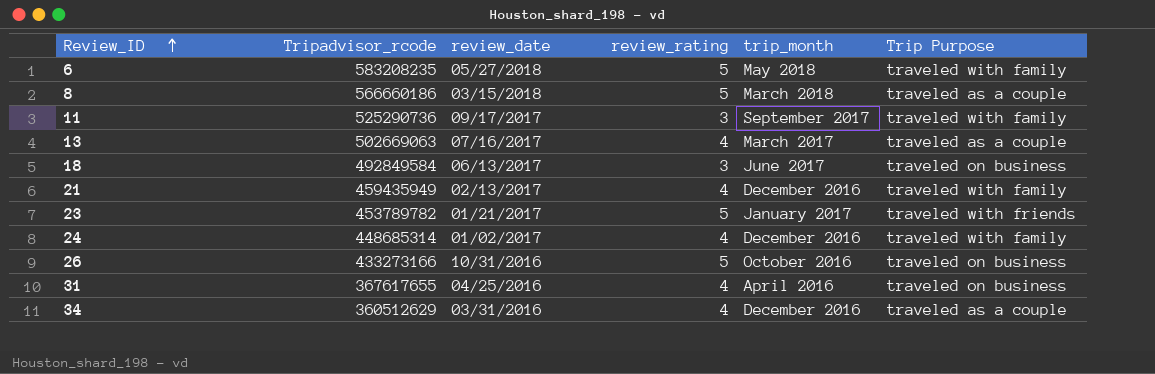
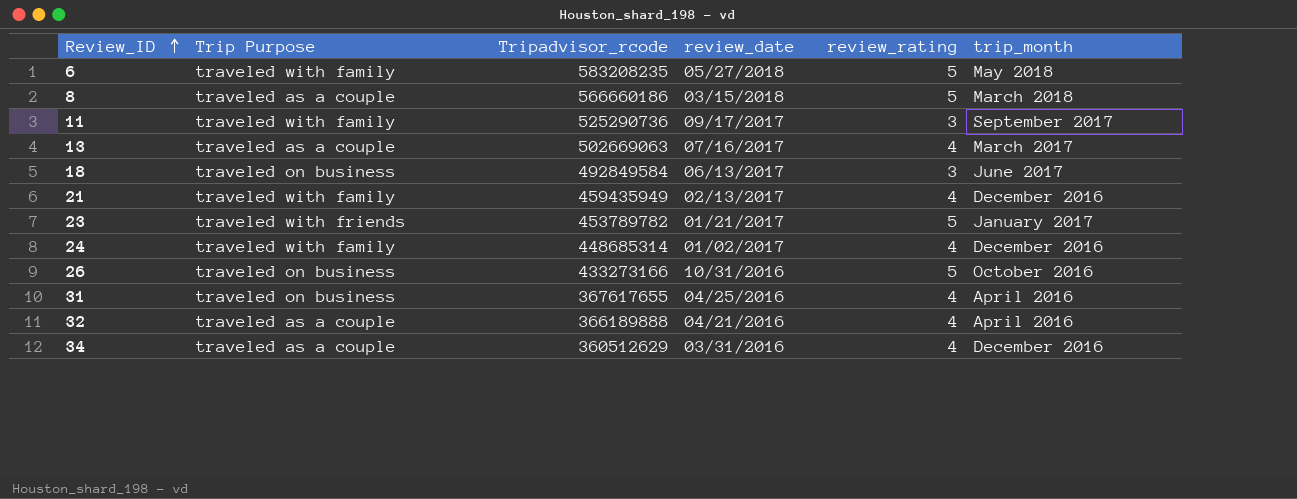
column Trip Purpose | position: 6 -> 2
row 32: none -> traveled as a couple | 366189888 | 04/21/2016 | 4 | April 2016

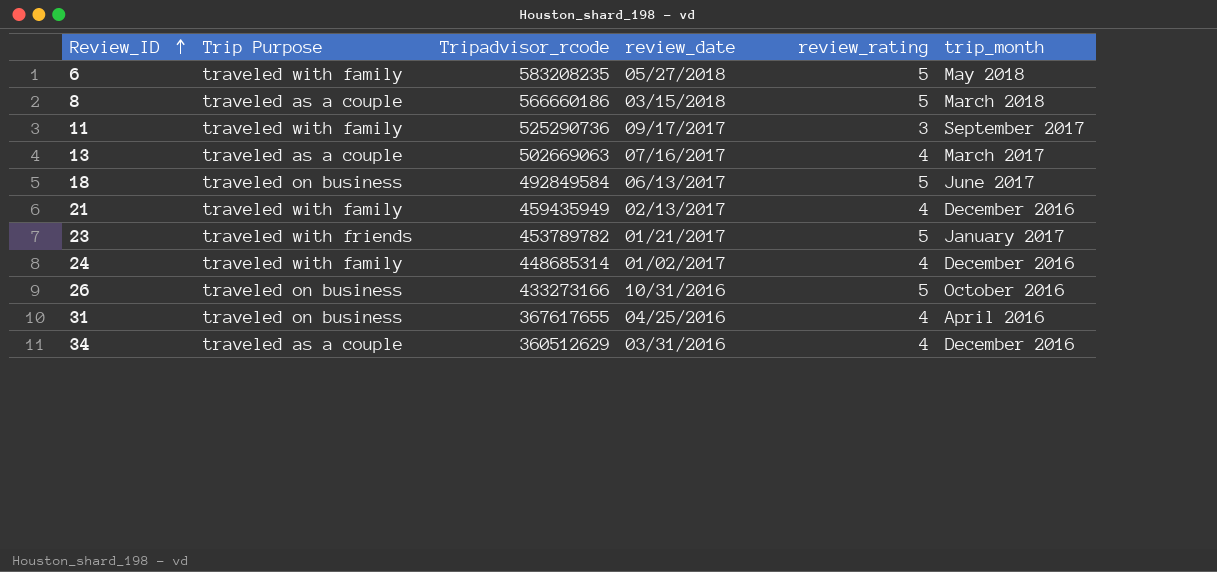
row 32: traveled as a couple | 366189888 | 04/21/2016 | 4 | April 2016 -> none
18 | review_rating: 3 -> 5

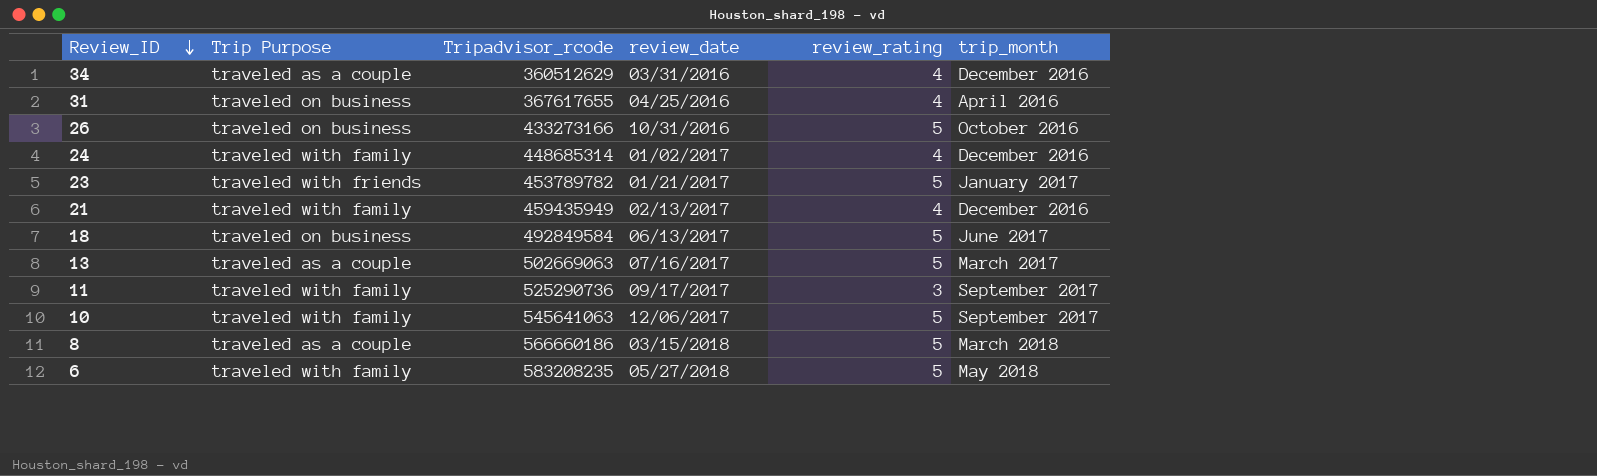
row order: Review_ID ascending -> Review_ID descending
13 | review_rating: 4 -> 5
row 10: none -> traveled with family | 545641063 | 12/06/2017 | 5 | September 2017

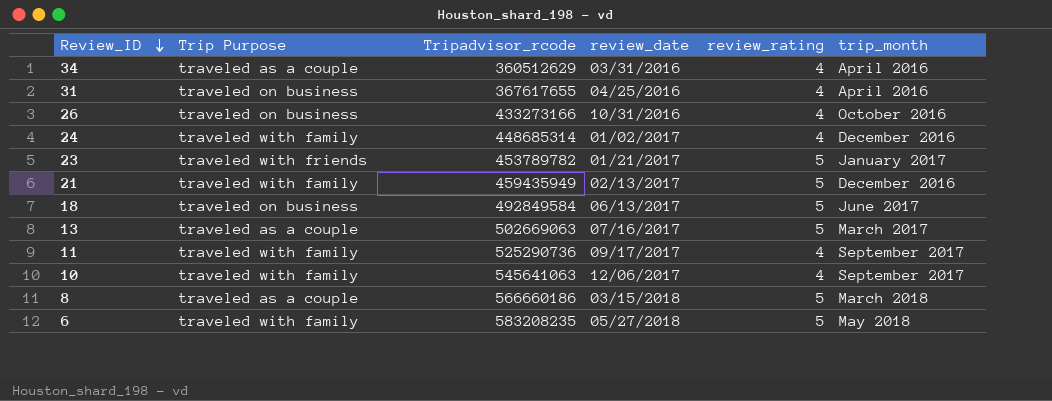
34 | trip_month: December 2016 -> April 2016
26 | review_rating: 5 -> 4
21 | review_rating: 4 -> 5
11 | review_rating: 3 -> 4
10 | review_rating: 5 -> 4

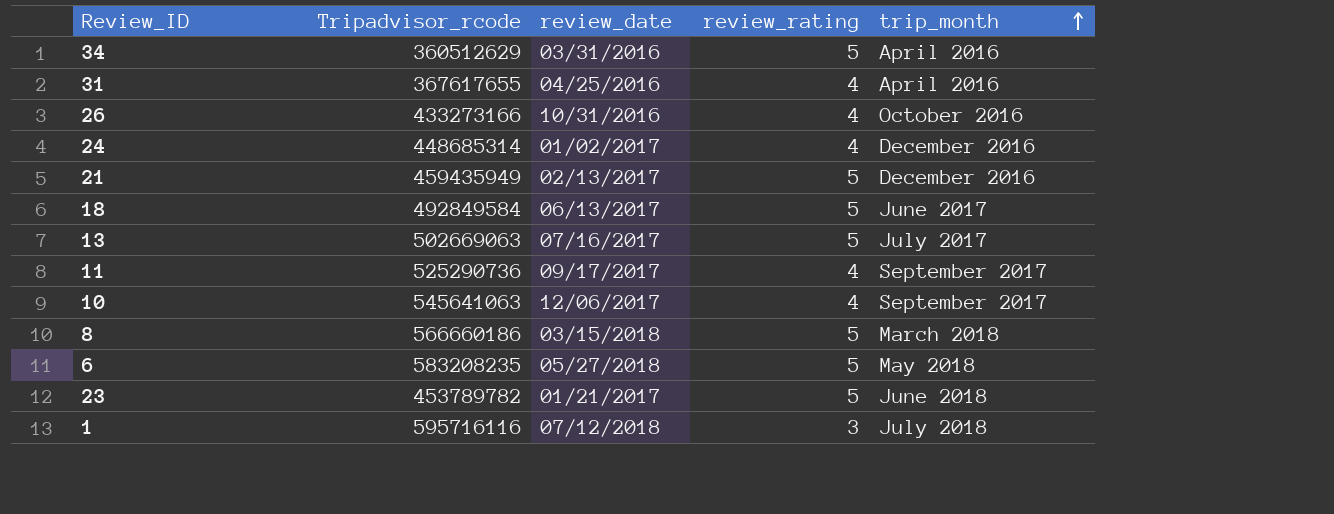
row order: Review_ID descending -> trip_month ascending
column Trip Purpose | position: 2 -> none
34 | review_rating: 4 -> 5
13 | trip_month: March 2017 -> July 2017
23 | trip_month: January 2017 -> June 2018
row 1: none -> 595716116 | 07/12/2018 | 3 | July 2018

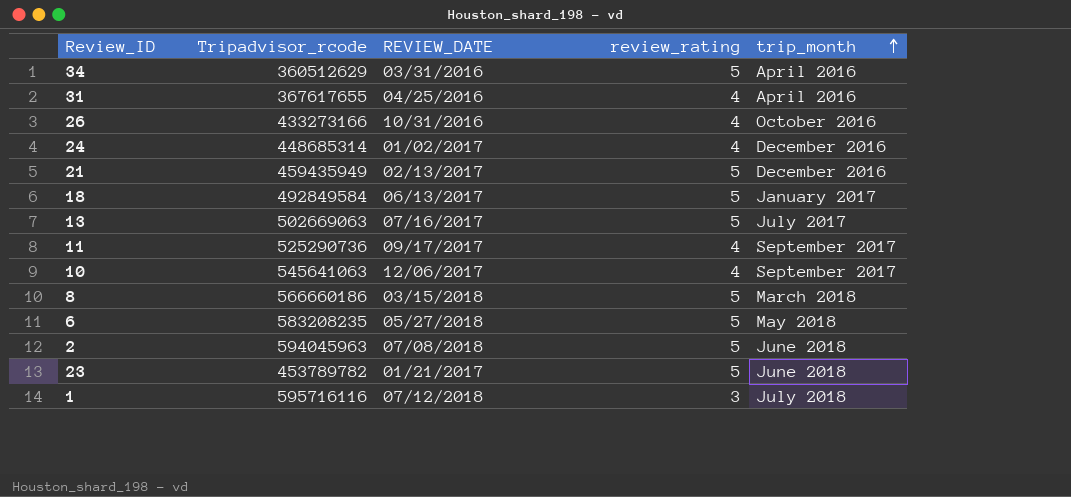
column name: review_date -> REVIEW_DATE
18 | trip_month: June 2017 -> January 2017
row 2: none -> 594045963 | 07/08/2018 | 5 | June 2018

